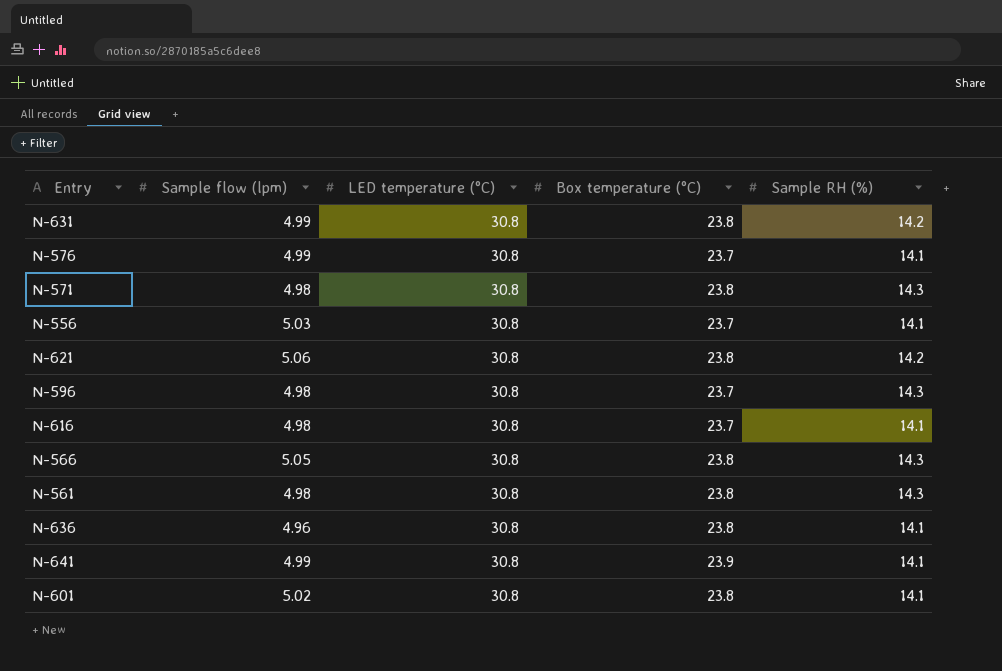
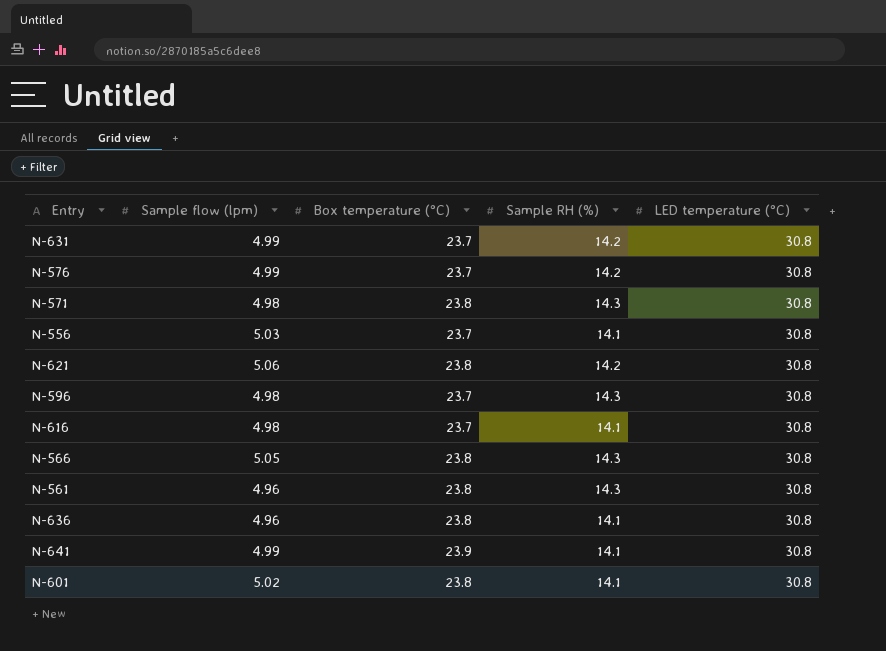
column LED temperature (°C) | position: 3 -> 5
N-631 | Box temperature (°C): 23.8 -> 23.7
N-576 | Sample RH (%): 14.1 -> 14.2
N-561 | Sample flow (lpm): 4.98 -> 4.96

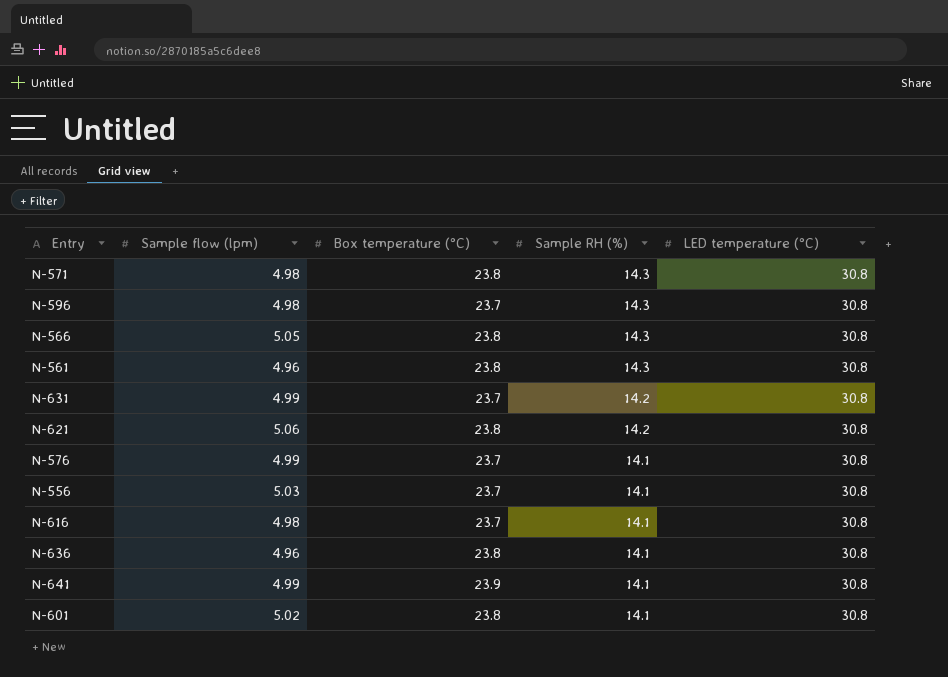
row order: none -> Sample RH (%) descending
N-576 | Sample RH (%): 14.2 -> 14.1

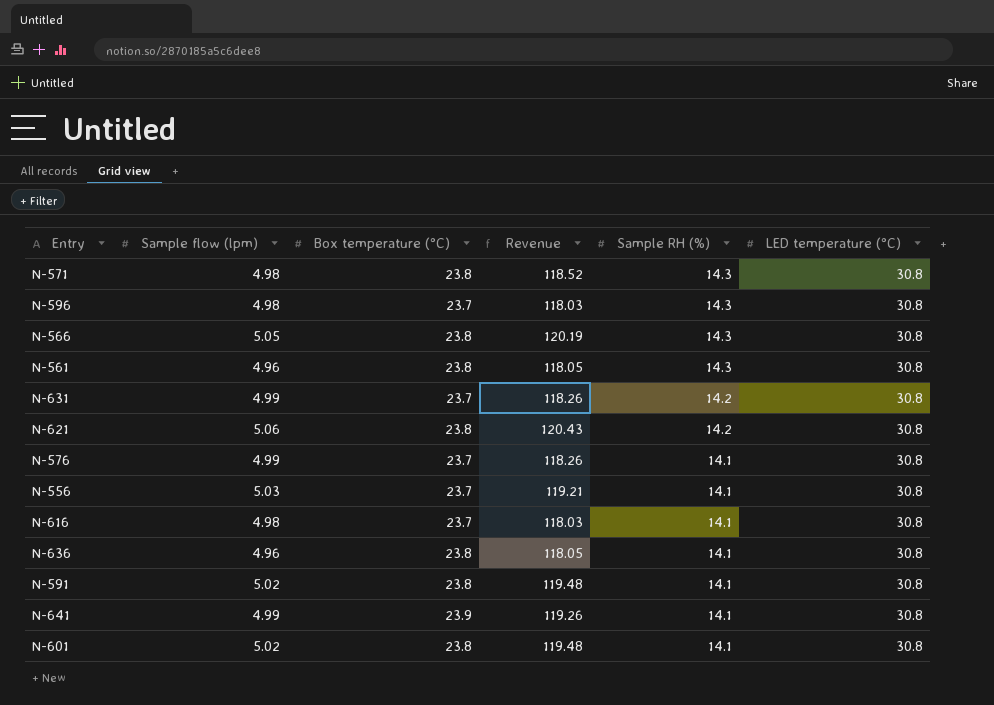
column Revenue | formula: none -> [Sample flow (lpm)] * [Box temperature (°C)]
row N-591: none -> 5.02 | 23.8 | 119.48 | 14.1 | 30.8

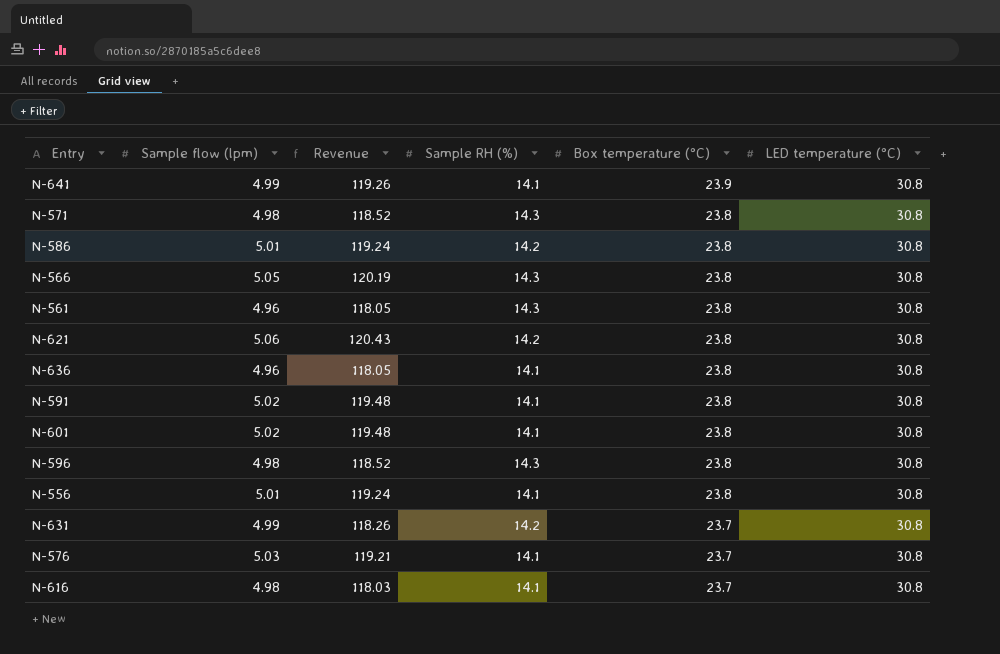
row order: Sample RH (%) descending -> Box temperature (°C) descending
column Box temperature (°C) | position: 3 -> 5
row N-586: none -> 5.01 | 119.24 | 14.2 | 23.8 | 30.8
N-596 | Revenue: 118.03 -> 118.52
N-596 | Box temperature (°C): 23.7 -> 23.8
N-556 | Sample flow (lpm): 5.03 -> 5.01
N-556 | Revenue: 119.21 -> 119.24
N-556 | Box temperature (°C): 23.7 -> 23.8
N-576 | Sample flow (lpm): 4.99 -> 5.03
N-576 | Revenue: 118.26 -> 119.21

